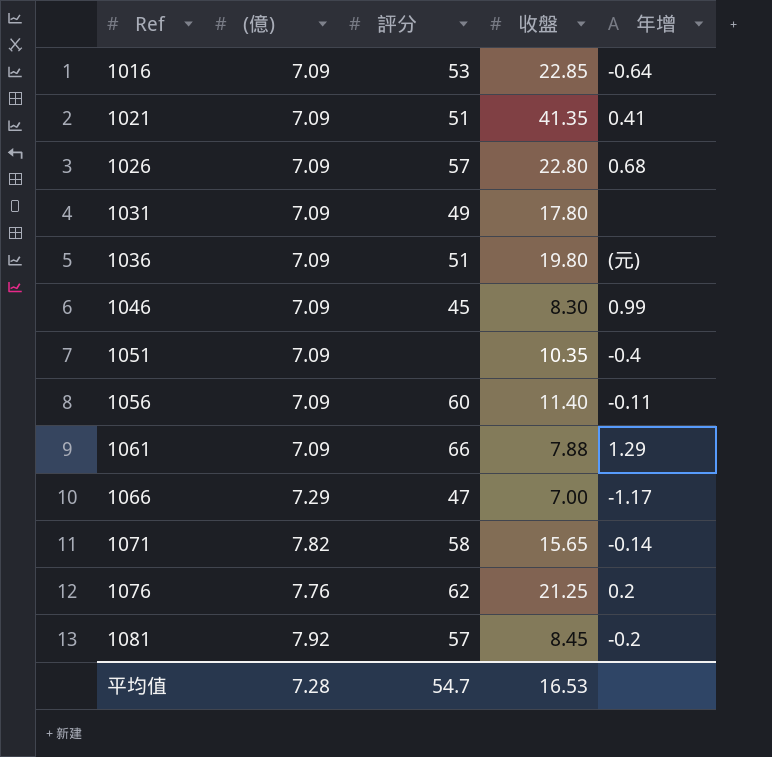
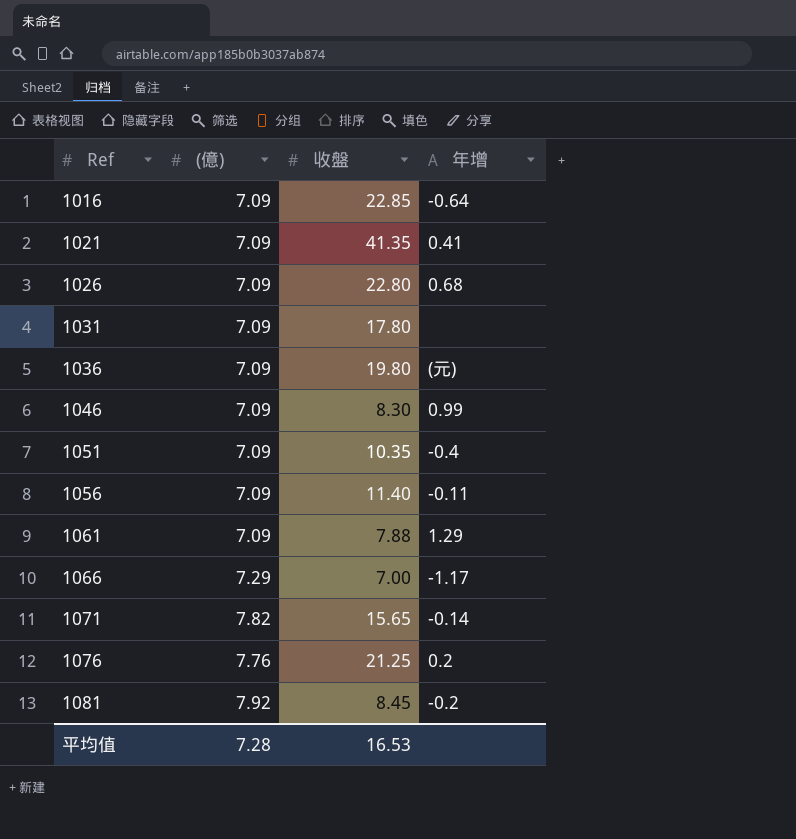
column 評分 | position: 3 -> none

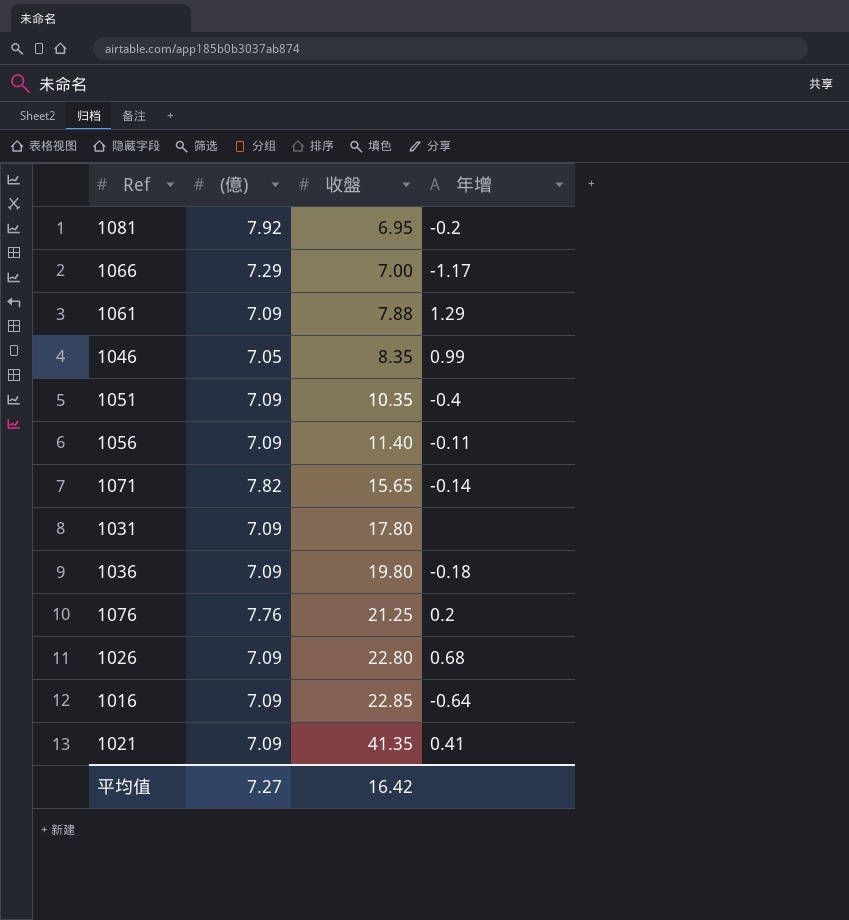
row order: Ref ascending -> 收盤 ascending
1081 | 收盤: 8.45 -> 6.95
1046 | (億): 7.09 -> 7.05
1046 | 收盤: 8.30 -> 8.35
1036 | 年增: (元) -> -0.18
平均值 | (億): 7.28 -> 7.27
平均值 | 收盤: 16.53 -> 16.42

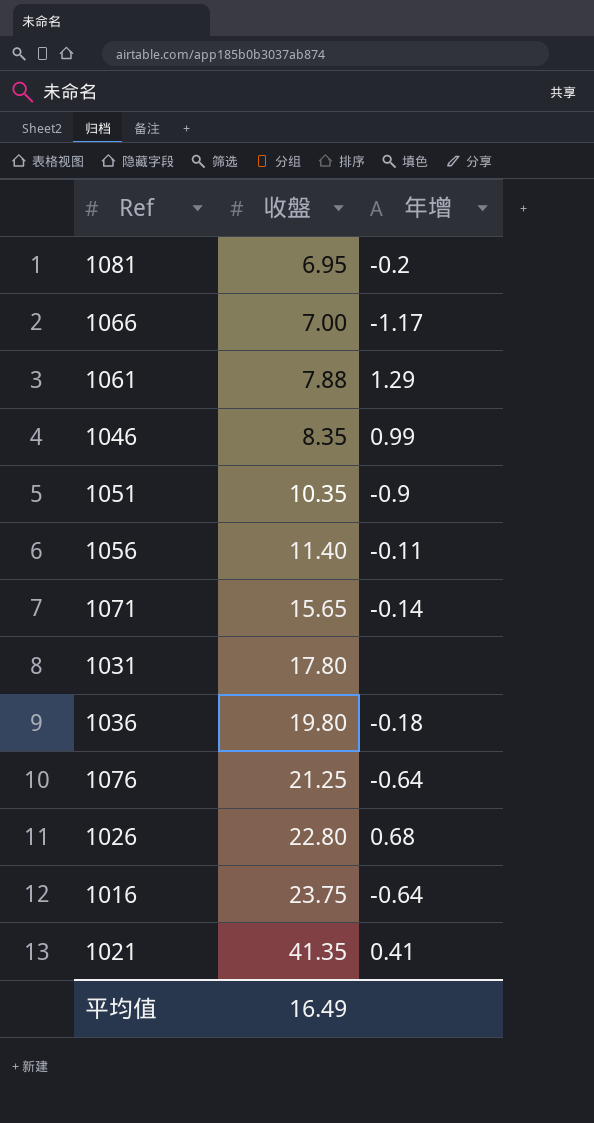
column (億) | position: 2 -> none
1051 | 年增: -0.4 -> -0.9
1076 | 年增: 0.2 -> -0.64
1016 | 收盤: 22.85 -> 23.75
平均值 | 收盤: 16.42 -> 16.49

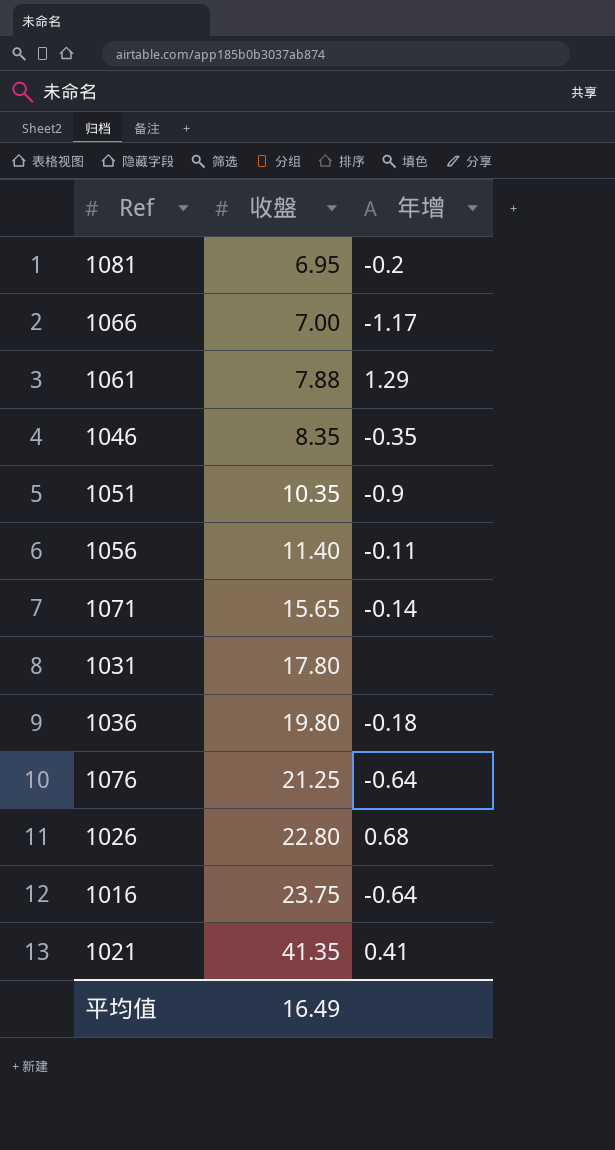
1046 | 年增: 0.99 -> -0.35

